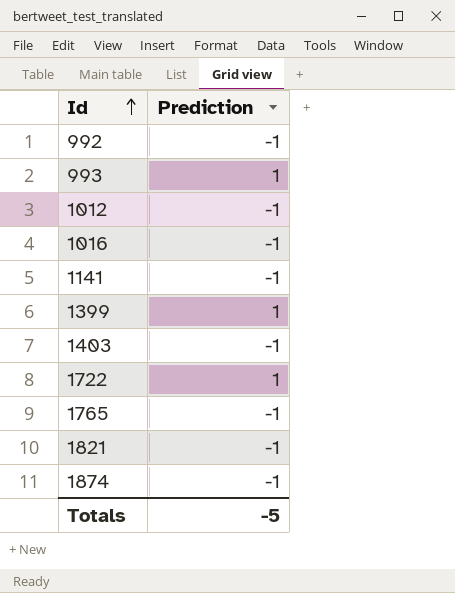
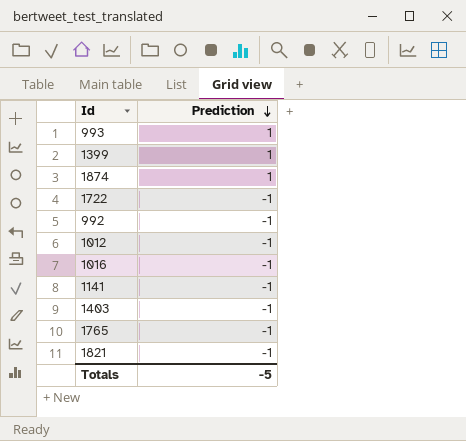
row order: Id ascending -> Prediction descending
1874 | Prediction: -1 -> 1
1722 | Prediction: 1 -> -1

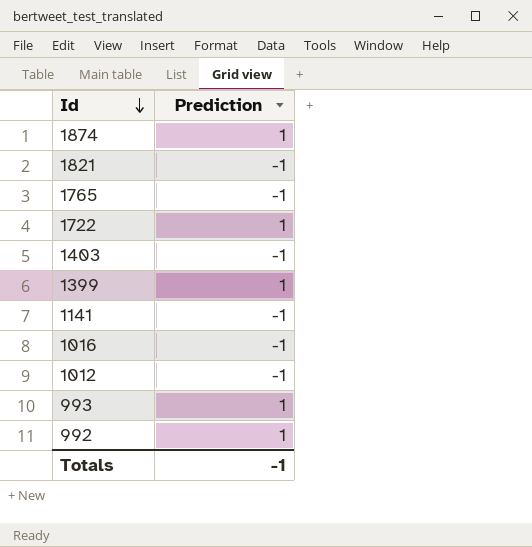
row order: Prediction descending -> Id descending
1722 | Prediction: -1 -> 1
992 | Prediction: -1 -> 1
Totals | Prediction: -5 -> -1

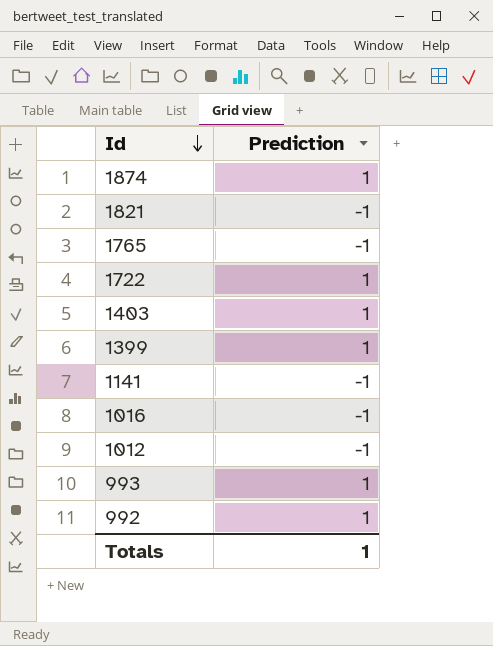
1403 | Prediction: -1 -> 1
Totals | Prediction: -1 -> 1

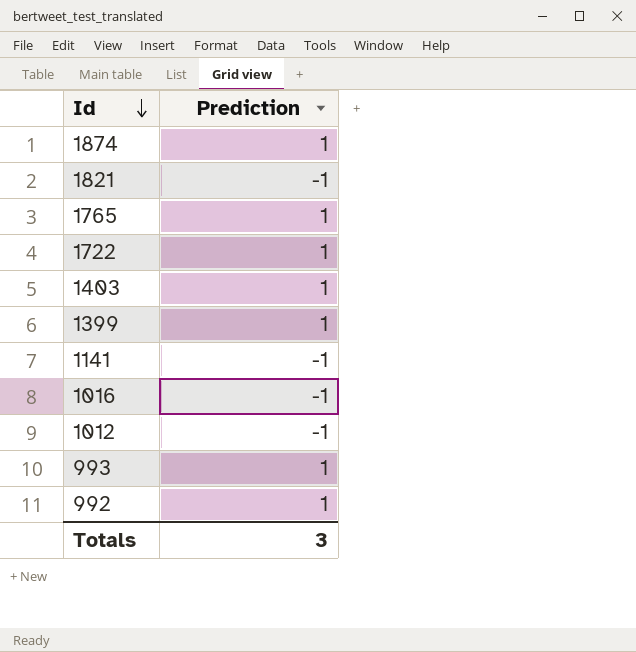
1765 | Prediction: -1 -> 1
Totals | Prediction: 1 -> 3

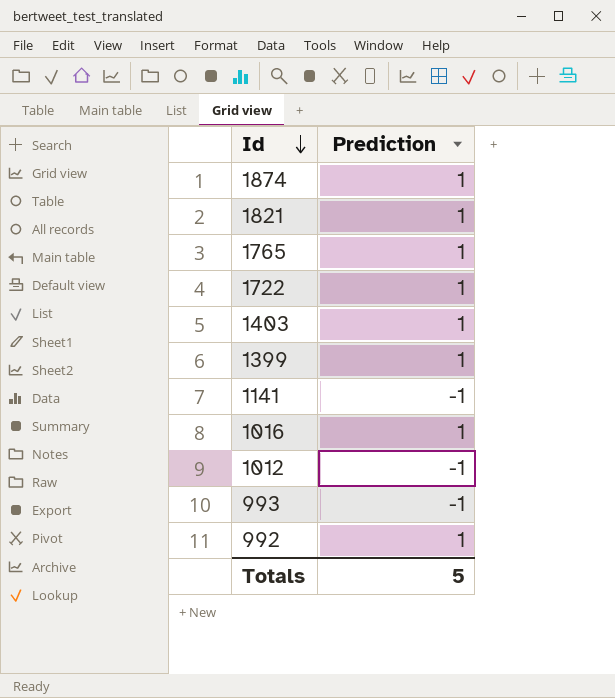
1821 | Prediction: -1 -> 1
1016 | Prediction: -1 -> 1
993 | Prediction: 1 -> -1
Totals | Prediction: 3 -> 5

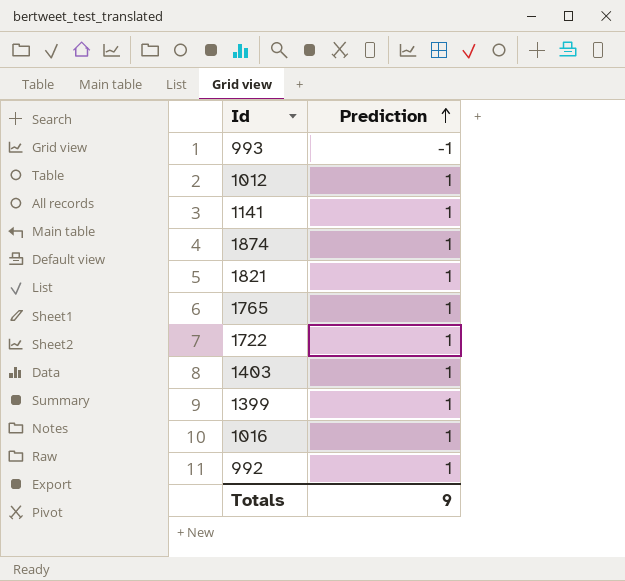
row order: Id descending -> Prediction ascending
1012 | Prediction: -1 -> 1
1141 | Prediction: -1 -> 1
Totals | Prediction: 5 -> 9

